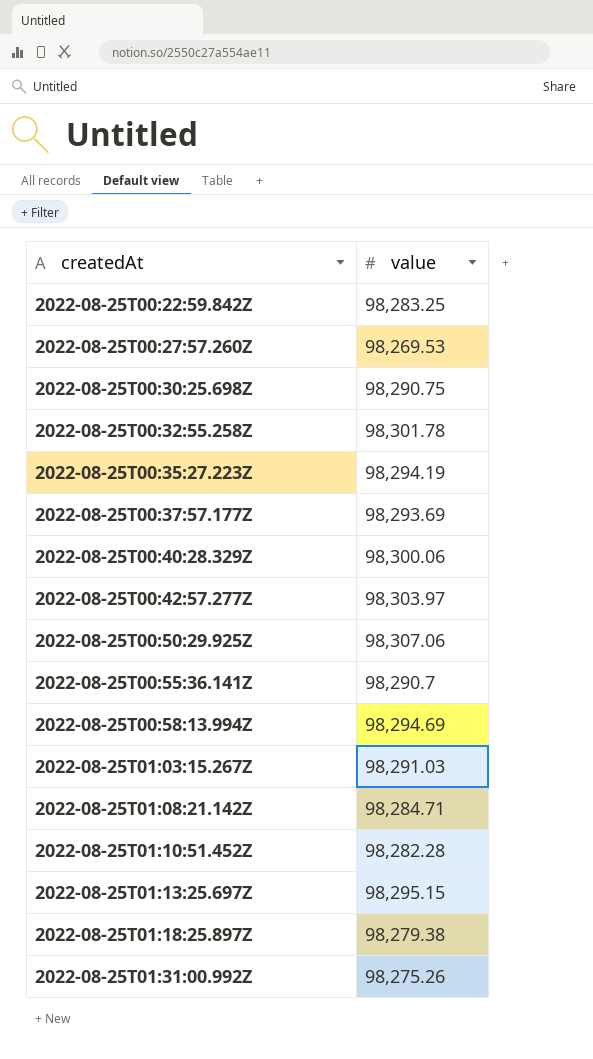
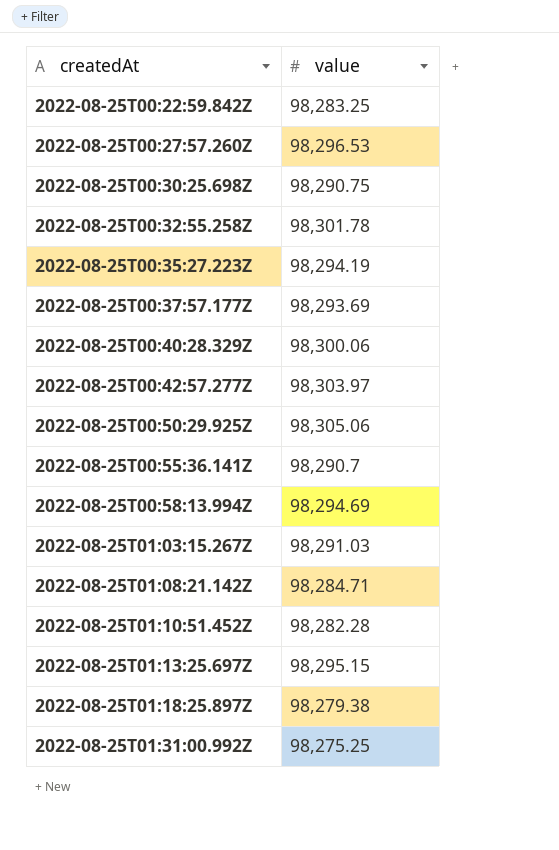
2022-08-25T00:27:57.260Z | value: 98,269.53 -> 98,296.53
2022-08-25T00:50:29.925Z | value: 98,307.06 -> 98,305.06
2022-08-25T01:31:00.992Z | value: 98,275.26 -> 98,275.25

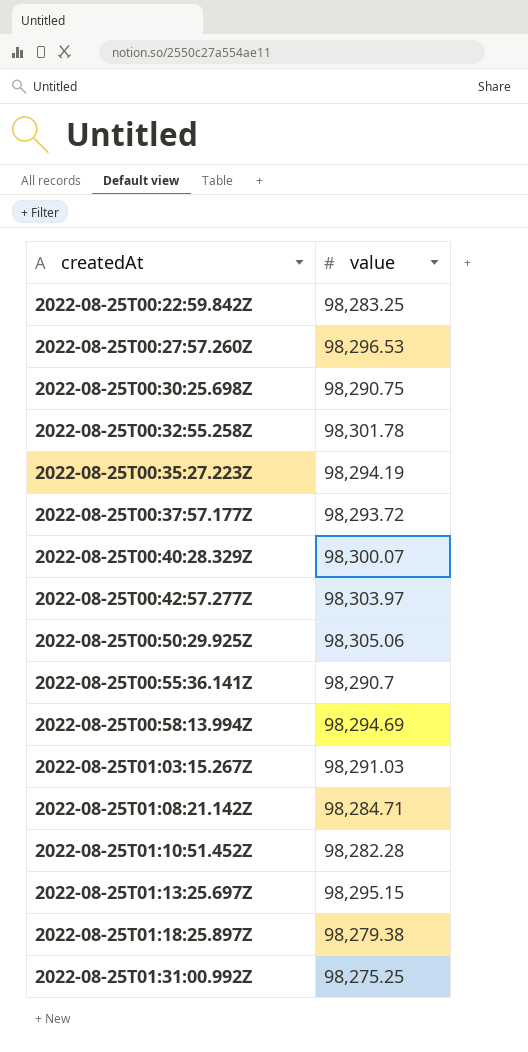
2022-08-25T00:37:57.177Z | value: 98,293.69 -> 98,293.72
2022-08-25T00:40:28.329Z | value: 98,300.06 -> 98,300.07

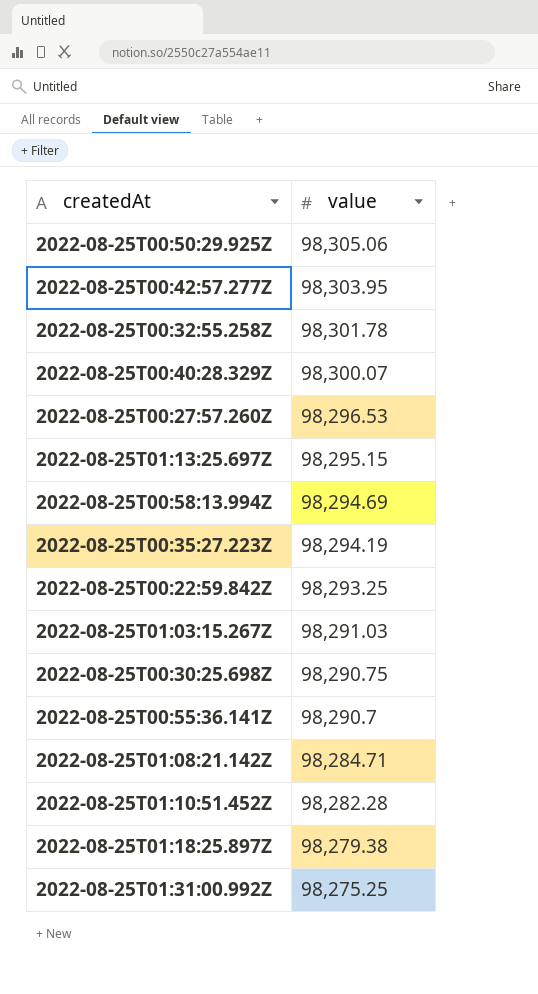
row order: createdAt ascending -> value descending
row 2022-08-25T00:37:57.177Z: 98,293.72 -> none
2022-08-25T00:42:57.277Z | value: 98,303.97 -> 98,303.95
2022-08-25T00:22:59.842Z | value: 98,283.25 -> 98,293.25

